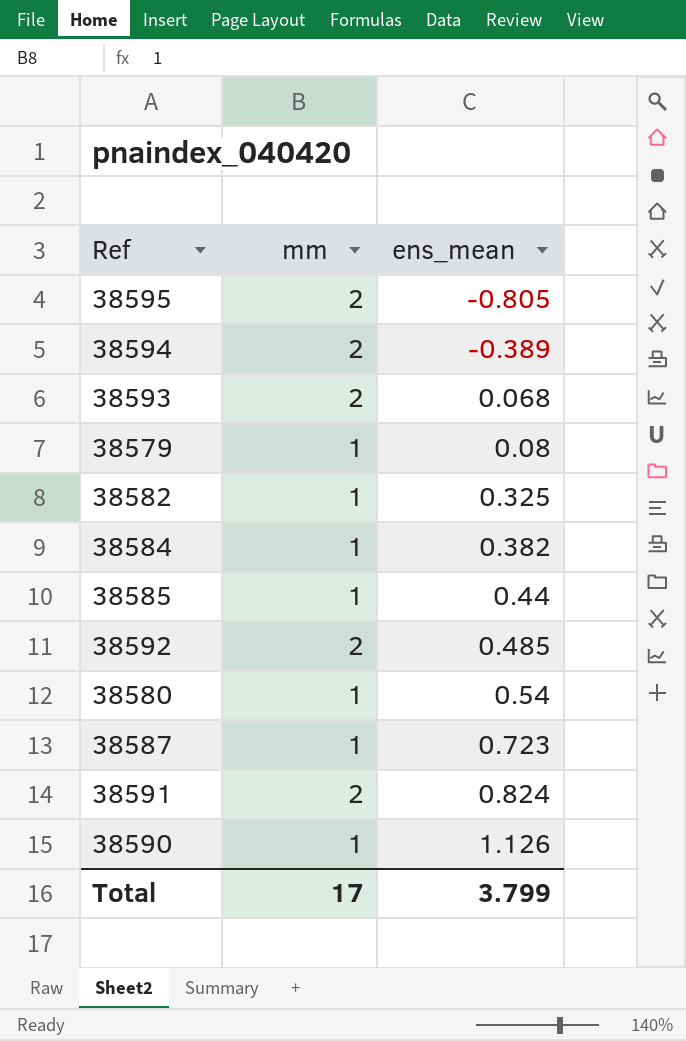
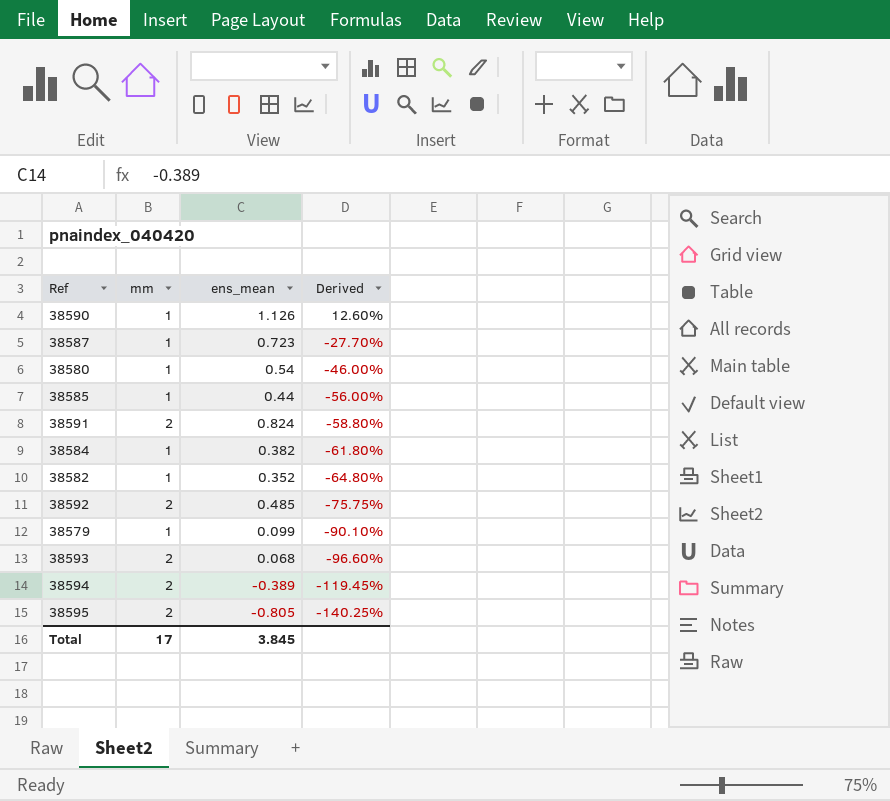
row order: ens_mean ascending -> Derived descending
column Derived | formula: none -> ([ens_mean] - [mm]) / [mm]
38582 | ens_mean: 0.325 -> 0.352
38579 | ens_mean: 0.08 -> 0.099
Total | ens_mean: 3.799 -> 3.845

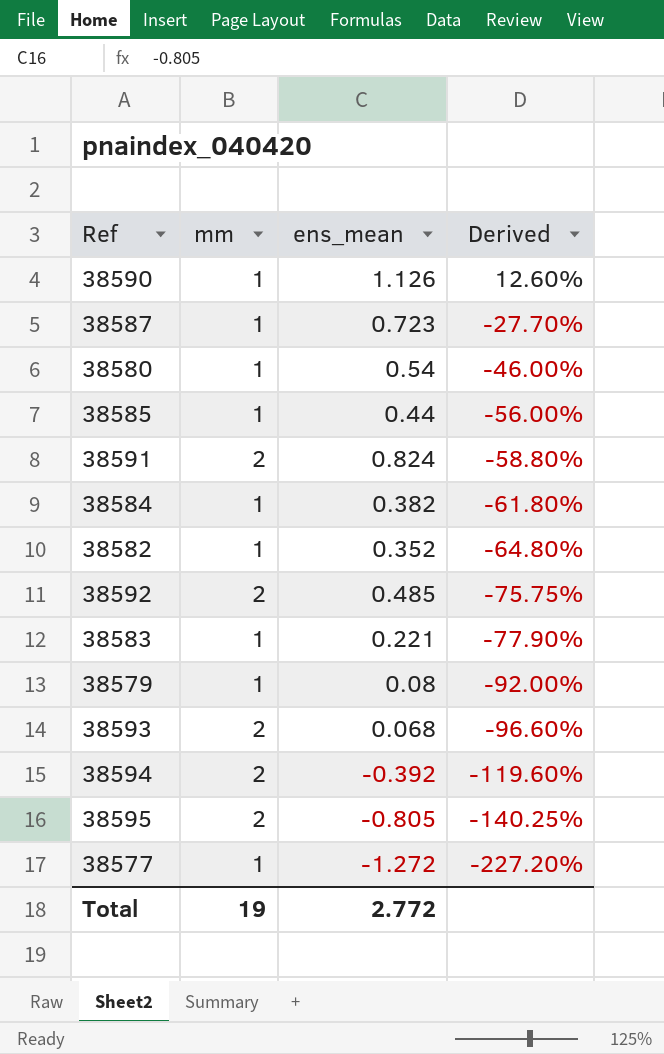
row 38583: none -> 1 | 0.221 | -77.90%
38579 | ens_mean: 0.099 -> 0.08
38579 | Derived: -90.10% -> -92.00%
38594 | ens_mean: -0.389 -> -0.392
38594 | Derived: -119.45% -> -119.60%
row 38577: none -> 1 | -1.272 | -227.20%
Total | mm: 17 -> 19
Total | ens_mean: 3.845 -> 2.772

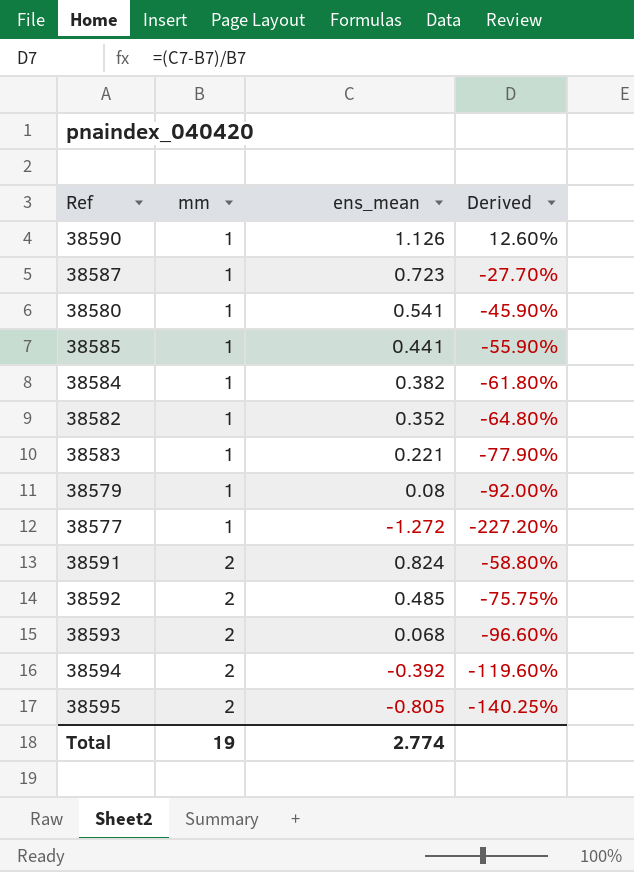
row order: Derived descending -> mm ascending
38580 | ens_mean: 0.54 -> 0.541
38580 | Derived: -46.00% -> -45.90%
38585 | ens_mean: 0.44 -> 0.441
38585 | Derived: -56.00% -> -55.90%
Total | ens_mean: 2.772 -> 2.774

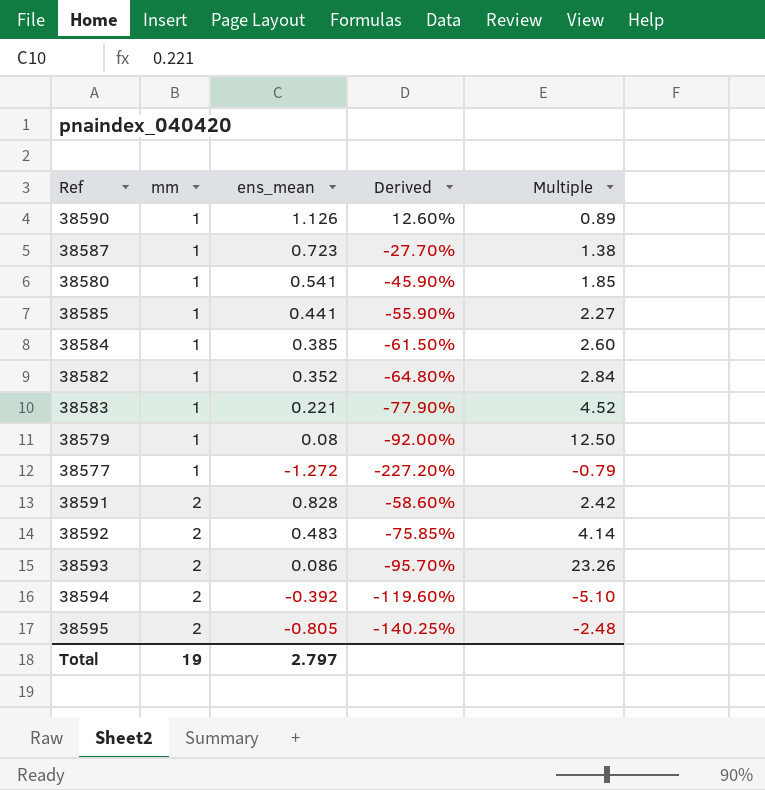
column Multiple | formula: none -> [mm] / [ens_mean]
38584 | ens_mean: 0.382 -> 0.385
38584 | Derived: -61.80% -> -61.50%
38591 | ens_mean: 0.824 -> 0.828
38591 | Derived: -58.80% -> -58.60%
38592 | ens_mean: 0.485 -> 0.483
38592 | Derived: -75.75% -> -75.85%
38593 | ens_mean: 0.068 -> 0.086
38593 | Derived: -96.60% -> -95.70%
Total | ens_mean: 2.774 -> 2.797

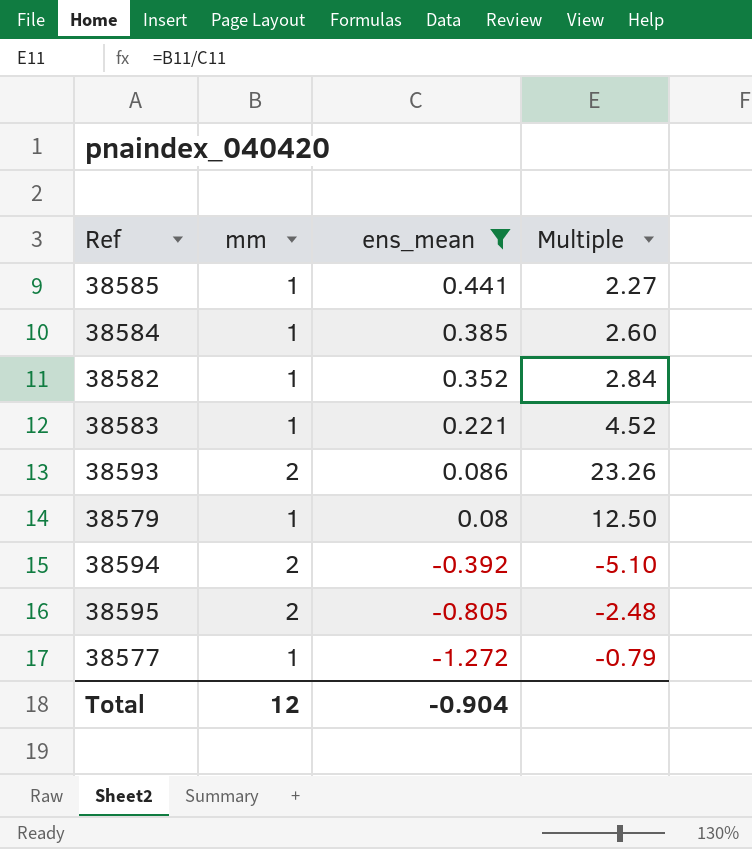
filter: none -> ens_mean <= 0.441
row order: mm ascending -> ens_mean descending
column Derived | formula: ([ens_mean] - [mm]) / [mm] -> none
Total | mm: 19 -> 12
Total | ens_mean: 2.797 -> -0.904

